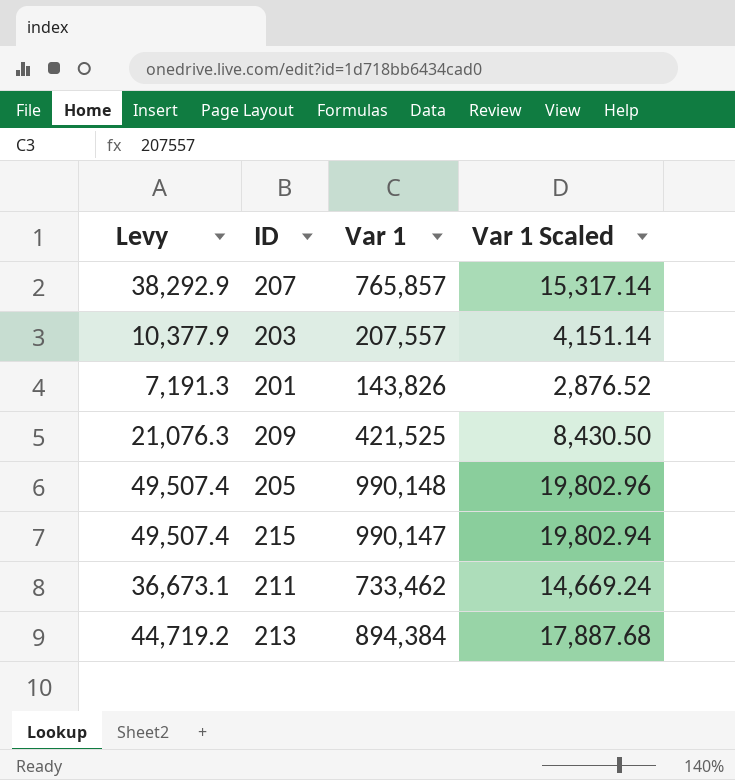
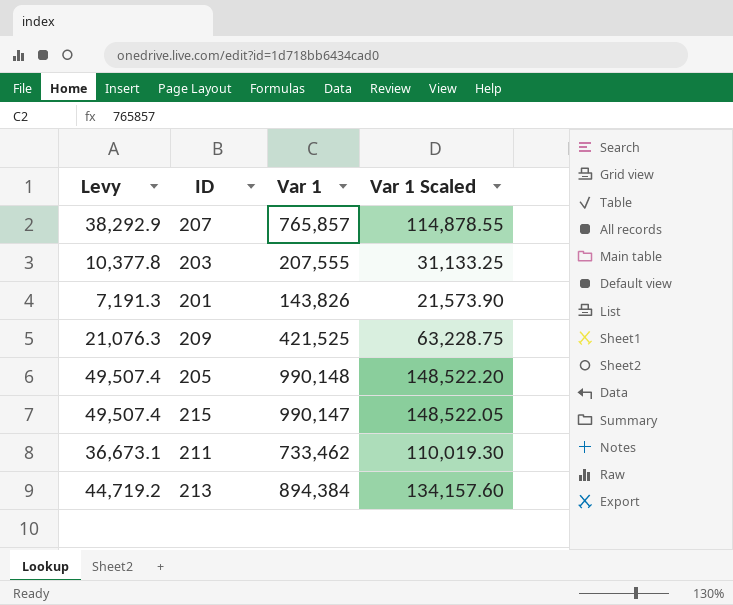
column Var 1 Scaled | formula: [Var 1] * 0.02 -> [Var 1] * 0.15
203 | Levy: 10,377.9 -> 10,377.8
203 | Var 1: 207,557 -> 207,555

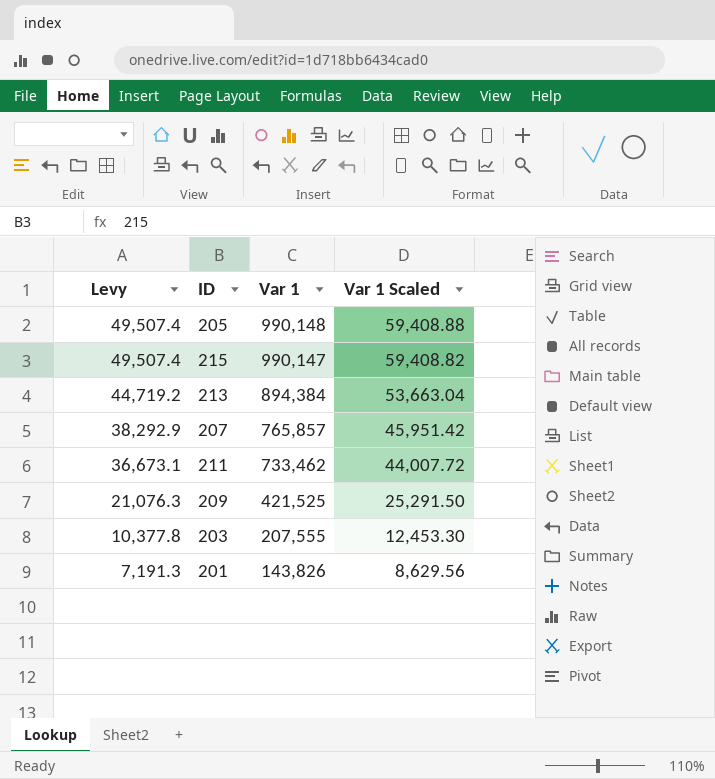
row order: none -> Levy descending
column Var 1 Scaled | formula: [Var 1] * 0.15 -> [Var 1] * 0.06

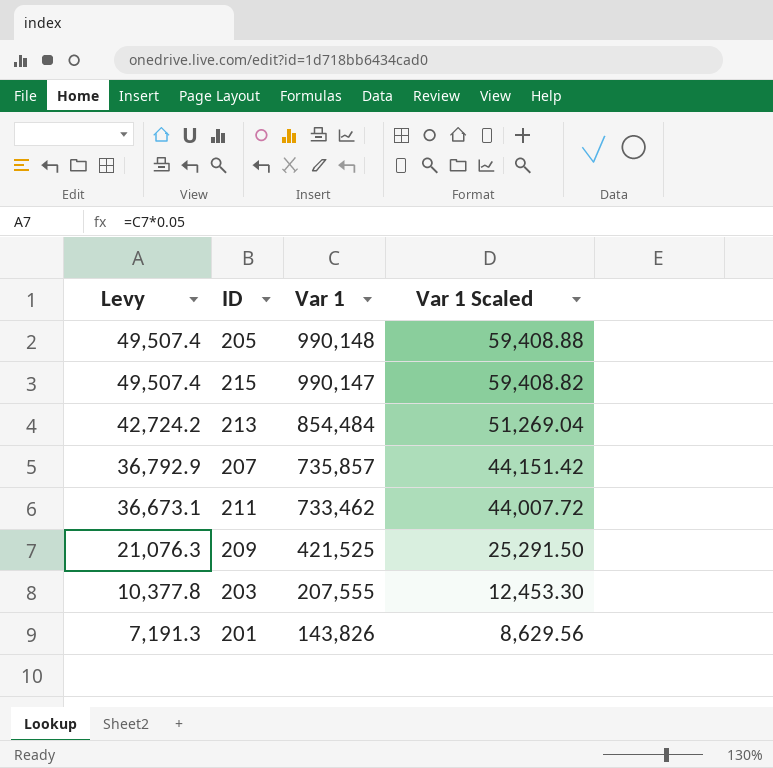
213 | Levy: 44,719.2 -> 42,724.2
213 | Var 1: 894,384 -> 854,484
213 | Var 1 Scaled: 53,663.04 -> 51,269.04
207 | Levy: 38,292.9 -> 36,792.9
207 | Var 1: 765,857 -> 735,857
207 | Var 1 Scaled: 45,951.42 -> 44,151.42

